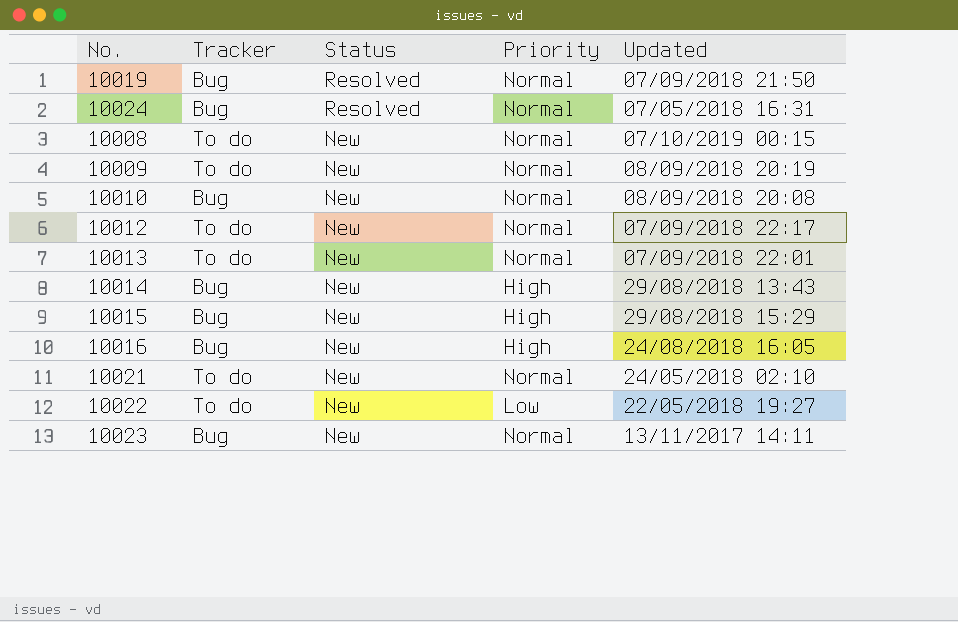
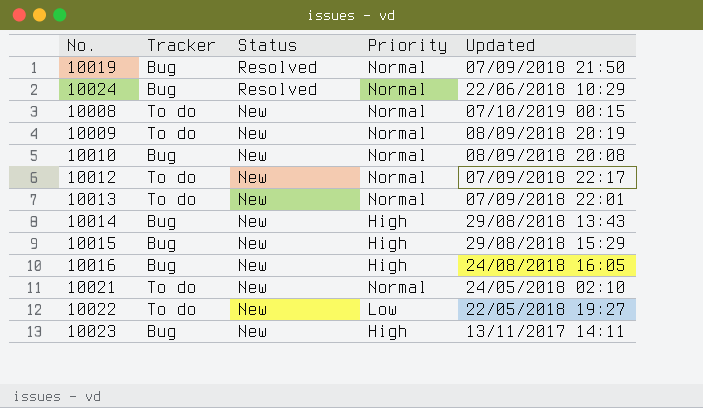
10024 | Updated: 07/05/2018 16:31 -> 22/06/2018 10:29
10023 | Priority: Normal -> High

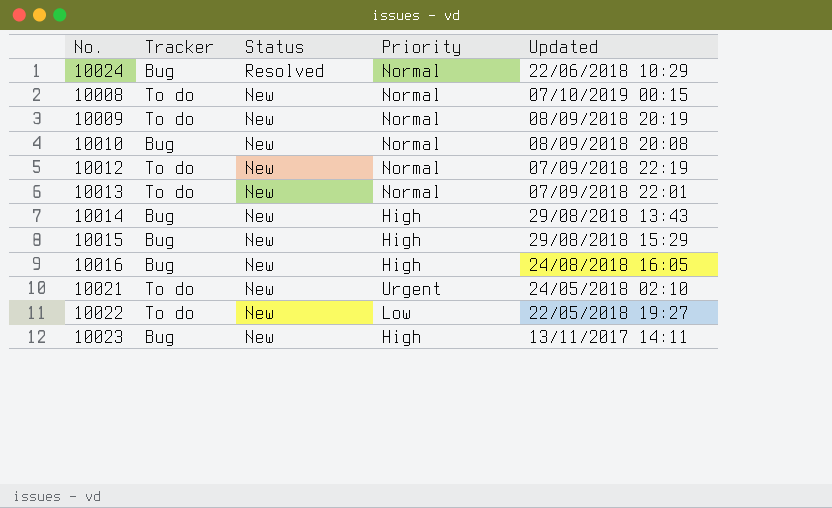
row 10019: Bug | Resolved | Normal | 07/09/2018 21:50 -> none
10012 | Updated: 07/09/2018 22:17 -> 07/09/2018 22:19
10021 | Priority: Normal -> Urgent

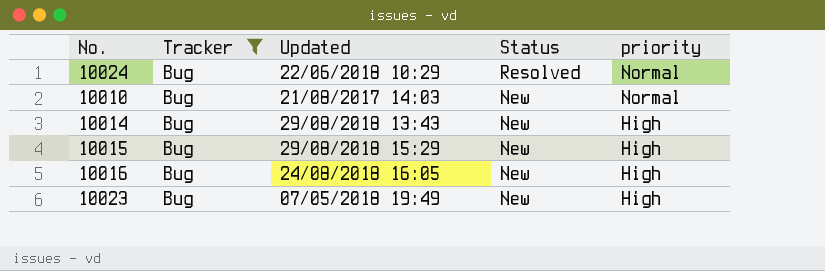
filter: none -> Tracker = Bug
column Updated | position: 5 -> 3
column name: Priority -> priority
10010 | Updated: 08/09/2018 20:08 -> 21/08/2017 14:03
10023 | Updated: 13/11/2017 14:11 -> 07/05/2018 19:49

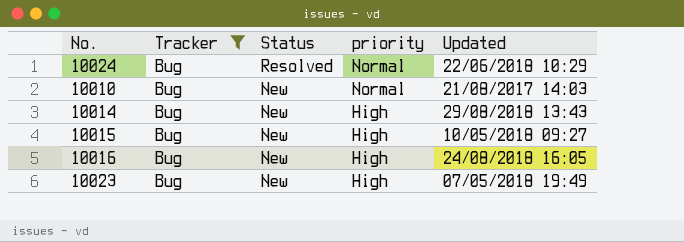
column Updated | position: 3 -> 5
10015 | Updated: 29/08/2018 15:29 -> 10/05/2018 09:27

